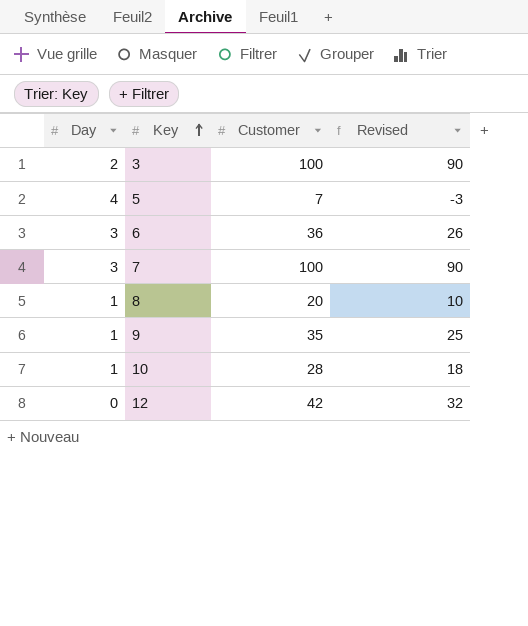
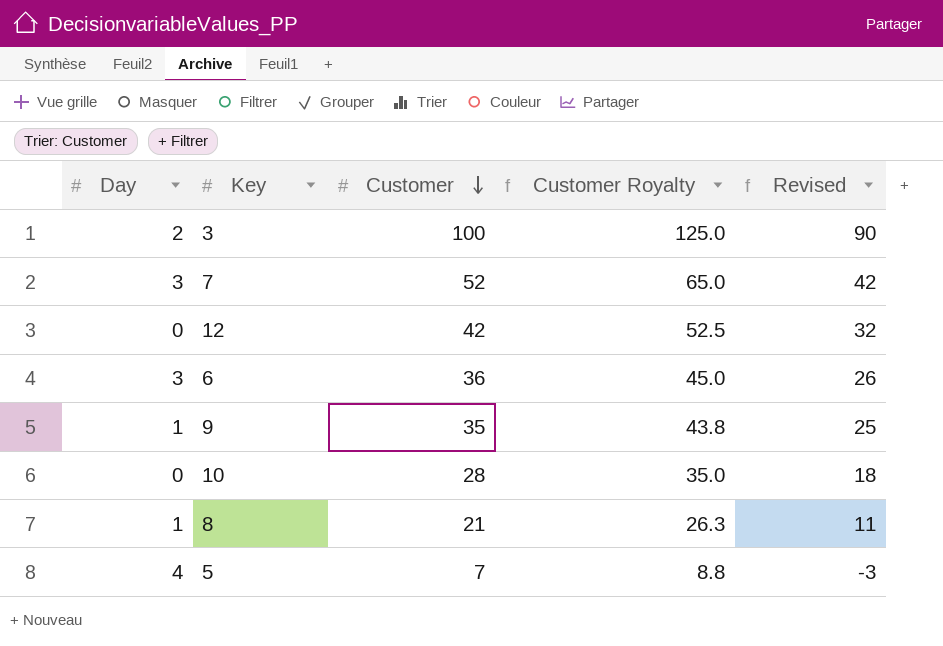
row order: Key ascending -> Customer descending
column Customer Royalty | formula: none -> [Customer] * 1.25
7 | Customer: 100 -> 52
7 | Revised: 90 -> 42
10 | Day: 1 -> 0
8 | Customer: 20 -> 21
8 | Revised: 10 -> 11

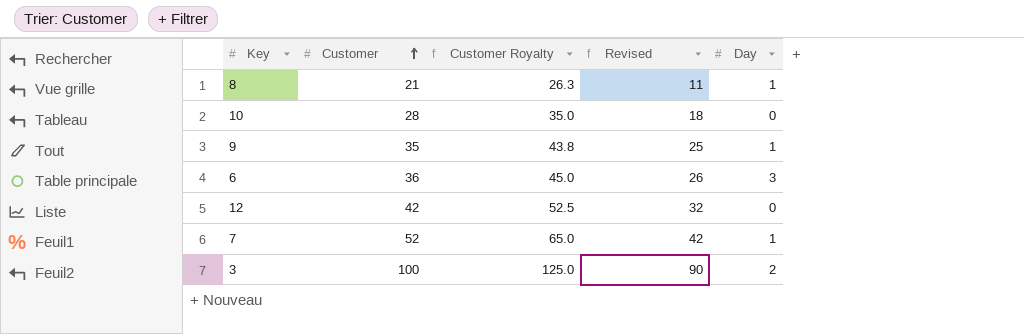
row order: Customer descending -> Customer ascending
column Day | position: 1 -> 5
row 5: 4 | 7 | 8.8 | -3 -> none
7 | Day: 3 -> 1

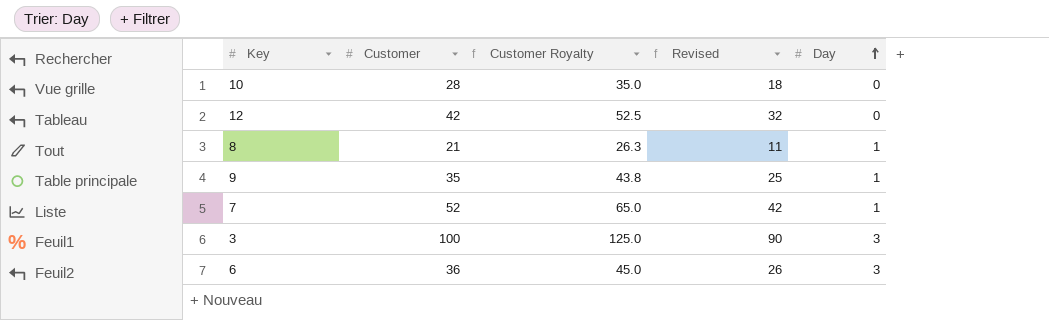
row order: Customer ascending -> Day ascending
3 | Day: 2 -> 3

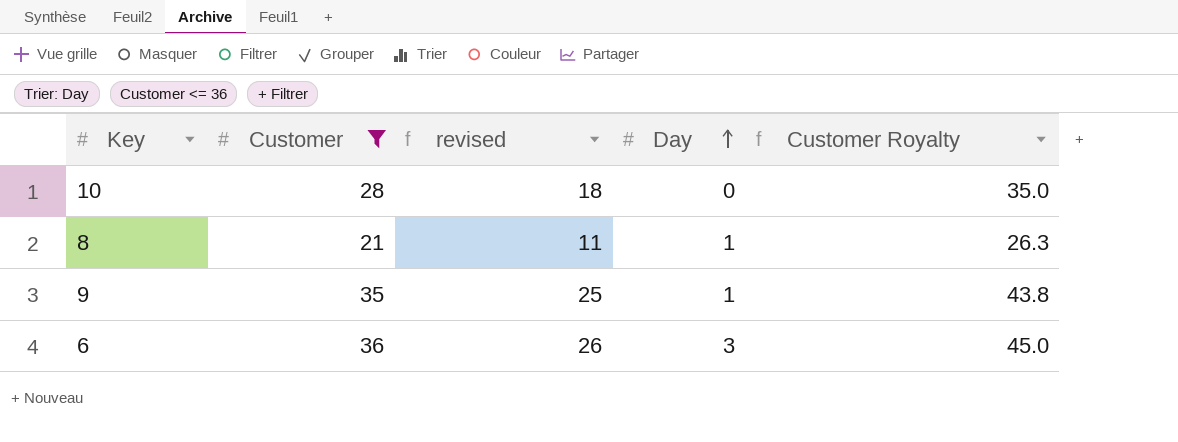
filter: none -> Customer <= 36
column name: Revised -> revised
column Customer Royalty | position: 3 -> 5

